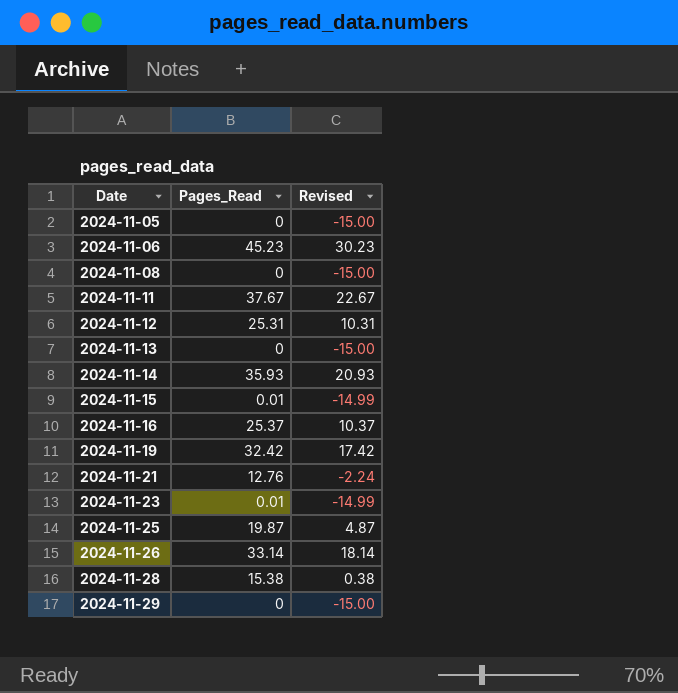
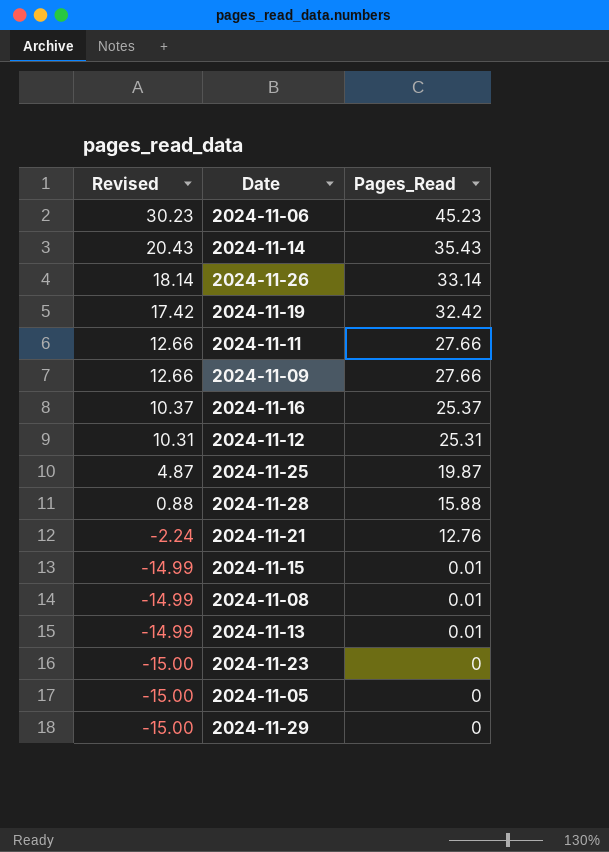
row order: Date ascending -> Revised descending
column Revised | position: 3 -> 1
2024-11-14 | Revised: 20.93 -> 20.43
2024-11-14 | Pages_Read: 35.93 -> 35.43
2024-11-11 | Revised: 22.67 -> 12.66
2024-11-11 | Pages_Read: 37.67 -> 27.66
row 2024-11-09: none -> 12.66 | 27.66
2024-11-28 | Revised: 0.38 -> 0.88
2024-11-28 | Pages_Read: 15.38 -> 15.88
2024-11-08 | Revised: -15.00 -> -14.99
2024-11-08 | Pages_Read: 0 -> 0.01
2024-11-13 | Revised: -15.00 -> -14.99
2024-11-13 | Pages_Read: 0 -> 0.01
2024-11-23 | Revised: -14.99 -> -15.00
2024-11-23 | Pages_Read: 0.01 -> 0

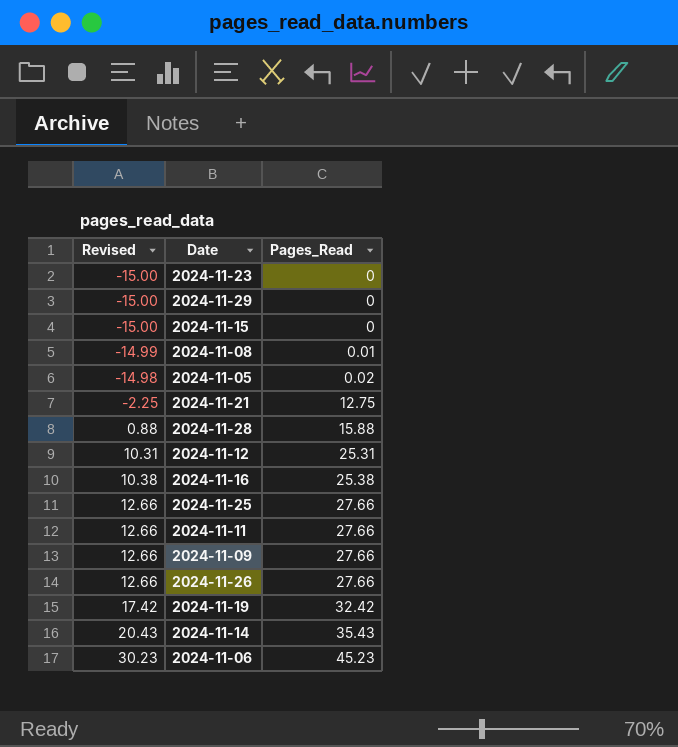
row order: Revised descending -> Revised ascending
row 2024-11-13: -14.99 | 0.01 -> none
2024-11-15 | Revised: -14.99 -> -15.00
2024-11-15 | Pages_Read: 0.01 -> 0
2024-11-05 | Revised: -15.00 -> -14.98
2024-11-05 | Pages_Read: 0 -> 0.02
2024-11-21 | Revised: -2.24 -> -2.25
2024-11-21 | Pages_Read: 12.76 -> 12.75
2024-11-16 | Revised: 10.37 -> 10.38
2024-11-16 | Pages_Read: 25.37 -> 25.38
2024-11-25 | Revised: 4.87 -> 12.66
2024-11-25 | Pages_Read: 19.87 -> 27.66
2024-11-26 | Revised: 18.14 -> 12.66
2024-11-26 | Pages_Read: 33.14 -> 27.66

